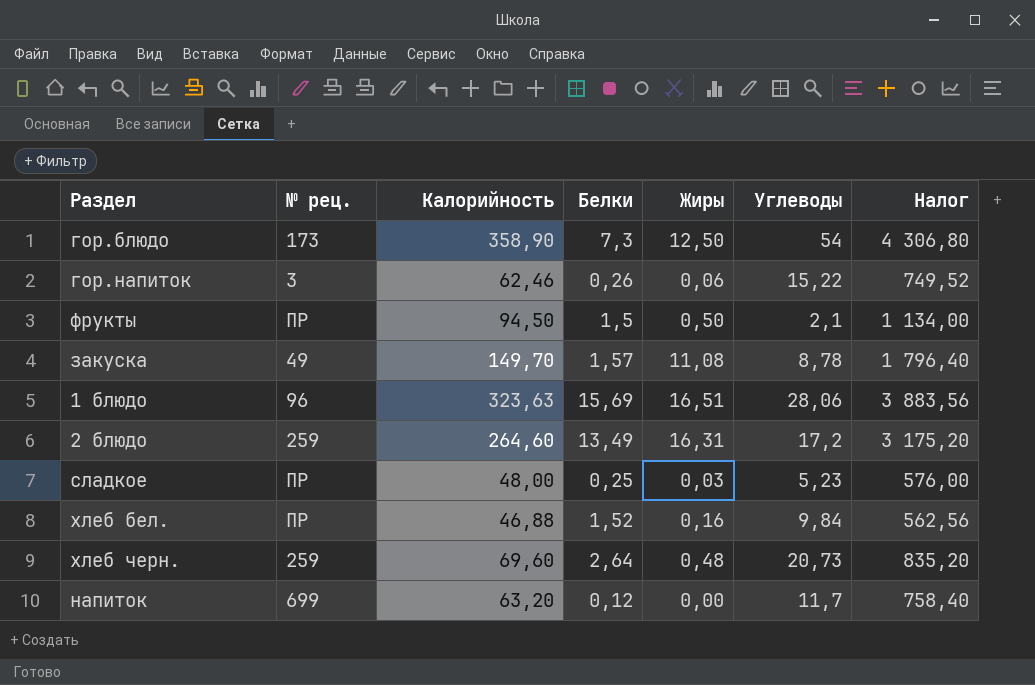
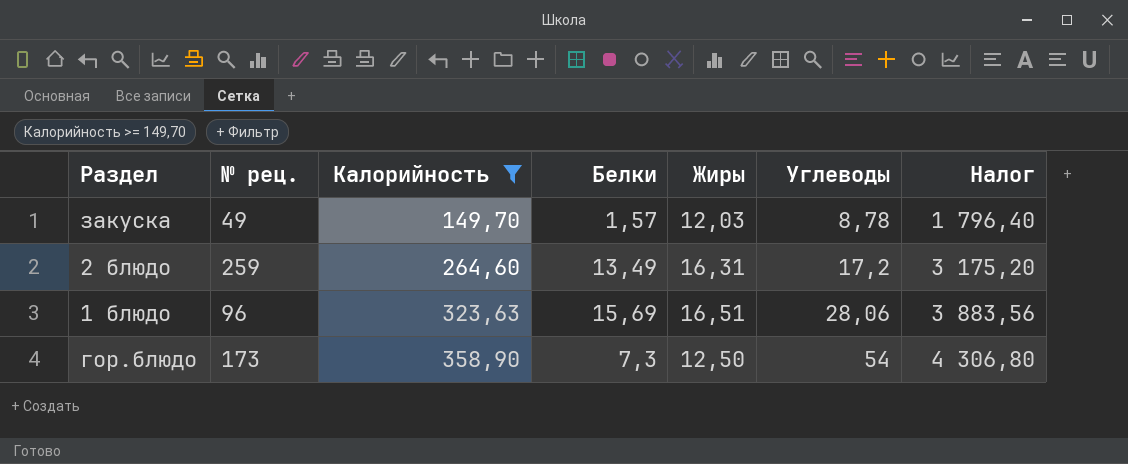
filter: none -> Калорийность >= 149,70
row order: none -> Калорийность ascending
закуска | Жиры: 11,08 -> 12,03

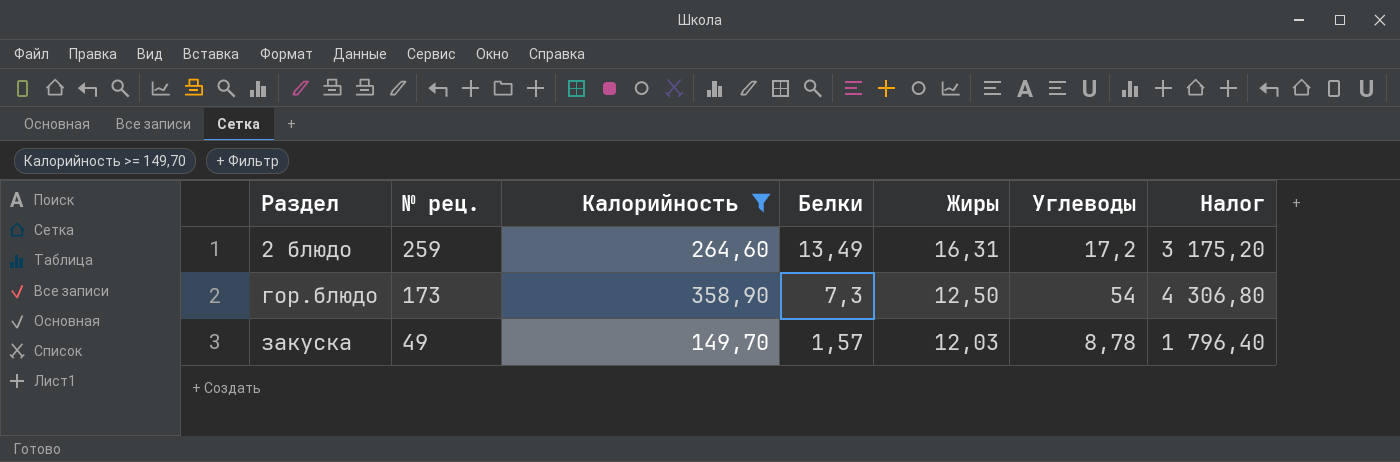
row order: Калорийность ascending -> Раздел ascending
row 1 блюдо: 96 | 323,63 | 15,69 | 16,51 | 28,06 | 3 883,56 -> none

